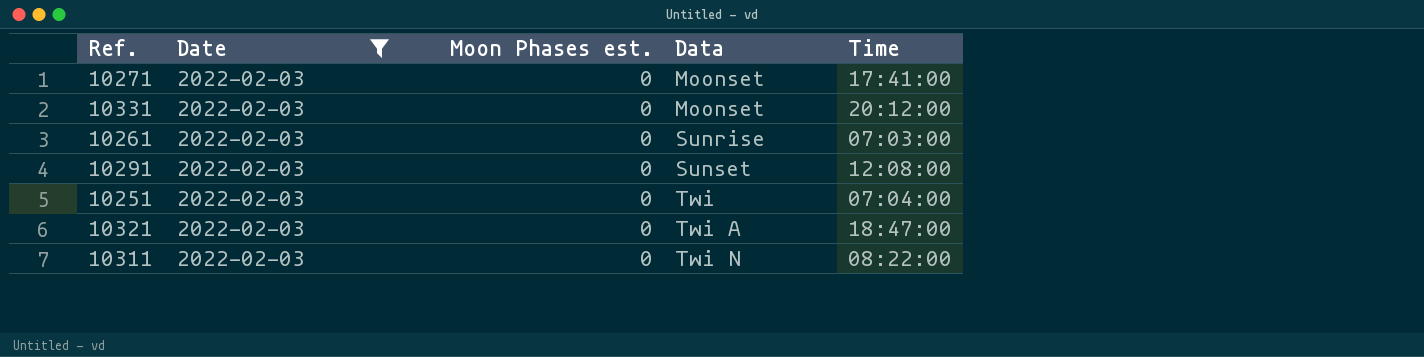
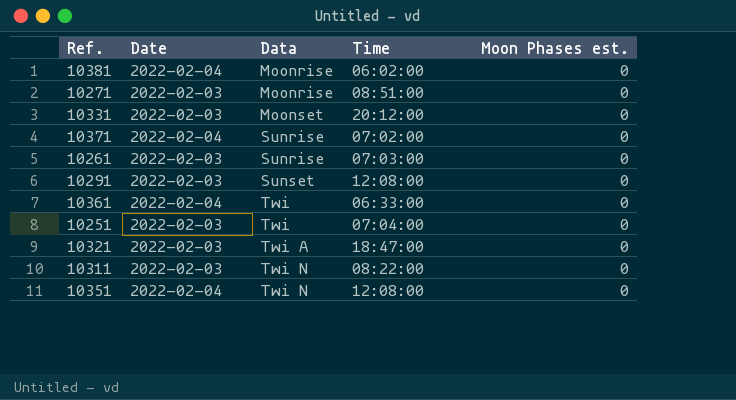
filter: Date = 2022-02-03 -> none
column Moon Phases est. | position: 3 -> 5
10271 | Data: Moonset -> Moonrise
10271 | Time: 17:41:00 -> 08:51:00

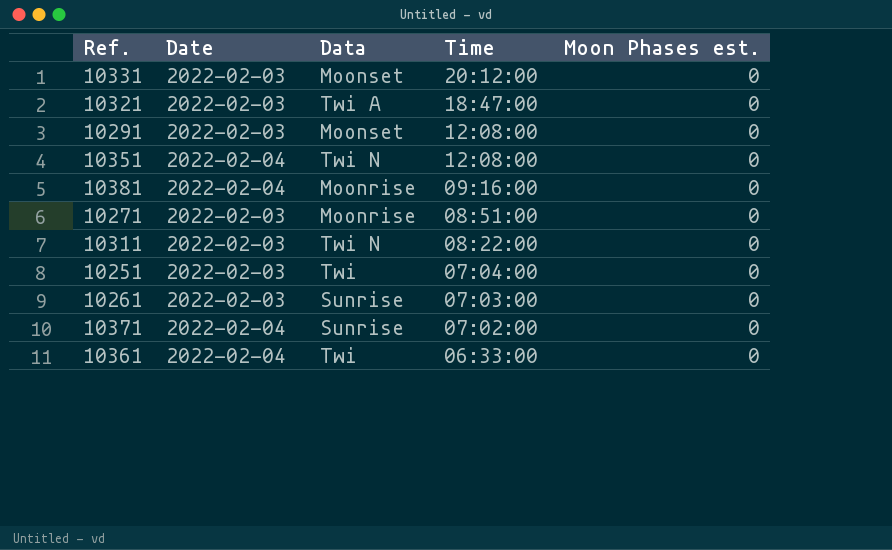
row order: Data ascending -> Time descending
10291 | Data: Sunset -> Moonset
10381 | Time: 06:02:00 -> 09:16:00

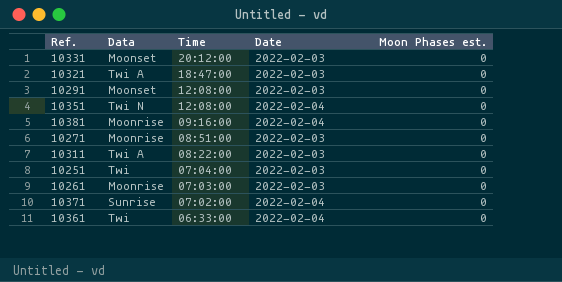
column Date | position: 2 -> 4
10311 | Data: Twi N -> Twi A
10261 | Data: Sunrise -> Moonrise

